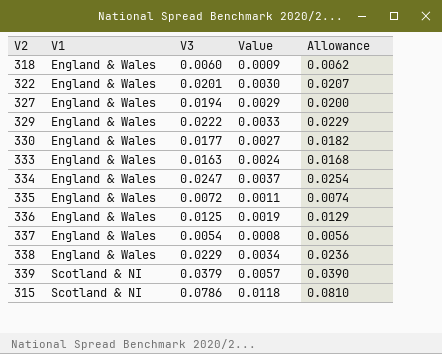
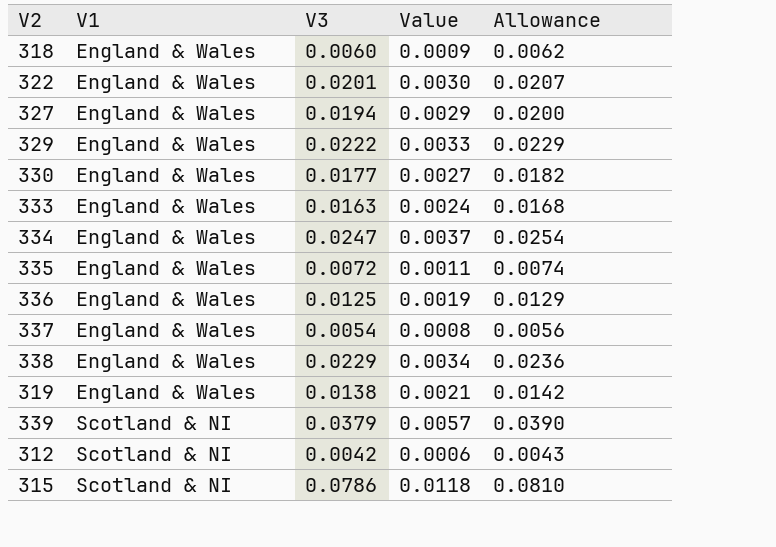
row 319: none -> England & Wales | 0.0138 | 0.0021 | 0.0142
row 312: none -> Scotland & NI | 0.0042 | 0.0006 | 0.0043

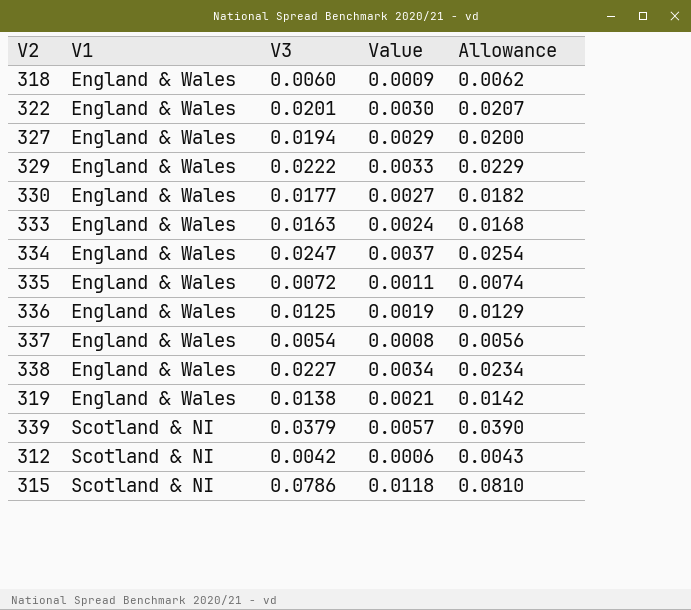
338 | V3: 0.0229 -> 0.0227
338 | Allowance: 0.0236 -> 0.0234

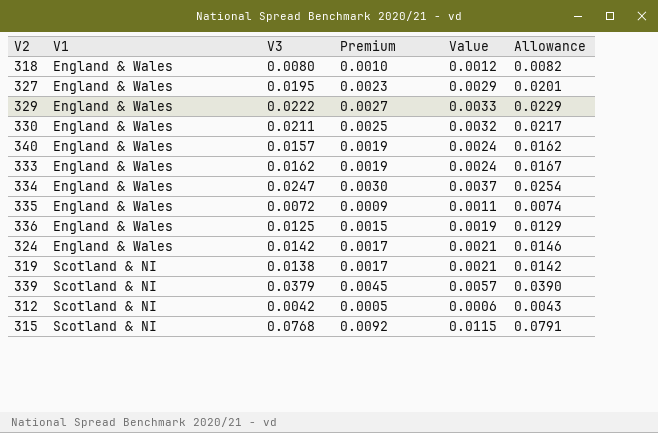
column Premium | formula: none -> [V3] * 0.12
row 322: England & Wales | 0.0201 | 0.0030 | 0.0207 -> none
row 337: England & Wales | 0.0054 | 0.0008 | 0.0056 -> none
row 338: England & Wales | 0.0227 | 0.0034 | 0.0234 -> none
318 | V3: 0.0060 -> 0.0080
318 | Value: 0.0009 -> 0.0012
318 | Allowance: 0.0062 -> 0.0082
327 | V3: 0.0194 -> 0.0195
327 | Allowance: 0.0200 -> 0.0201
330 | V3: 0.0177 -> 0.0211
330 | Value: 0.0027 -> 0.0032
330 | Allowance: 0.0182 -> 0.0217
row 340: none -> England & Wales | 0.0157 | 0.0019 | 0.0024 | 0.0162
333 | V3: 0.0163 -> 0.0162
333 | Allowance: 0.0168 -> 0.0167
row 324: none -> England & Wales | 0.0142 | 0.0017 | 0.0021 | 0.0146
319 | V1: England & Wales -> Scotland & NI
315 | V3: 0.0786 -> 0.0768
315 | Value: 0.0118 -> 0.0115
315 | Allowance: 0.0810 -> 0.0791

